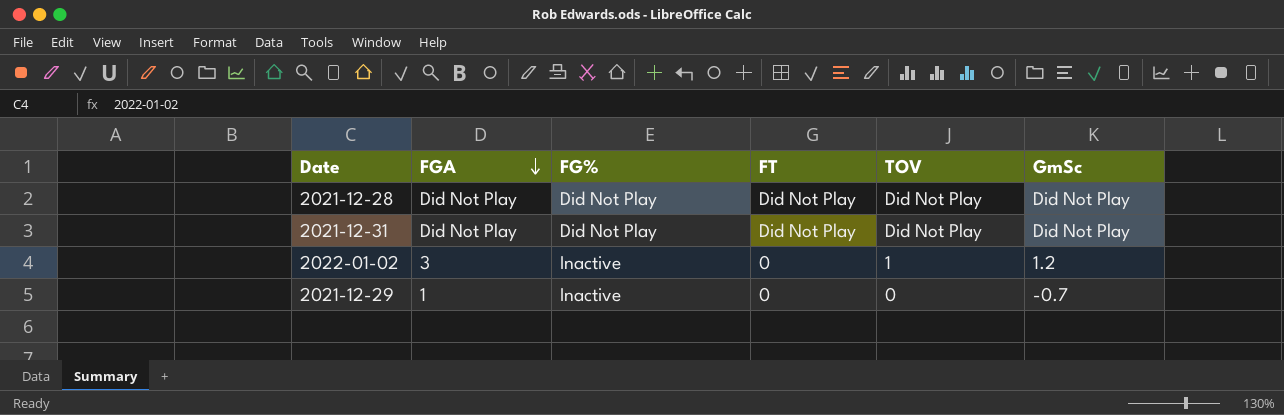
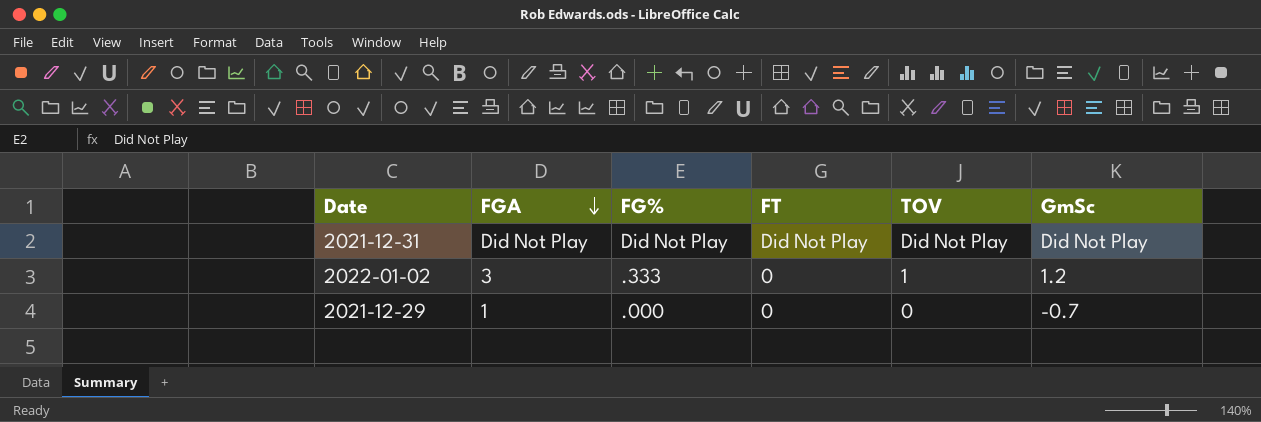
row 2021-12-28: Did Not Play | Did Not Play | Did Not Play | Did Not Play | Did Not Play -> none
2022-01-02 | FG%: Inactive -> .333
2021-12-29 | FG%: Inactive -> .000

